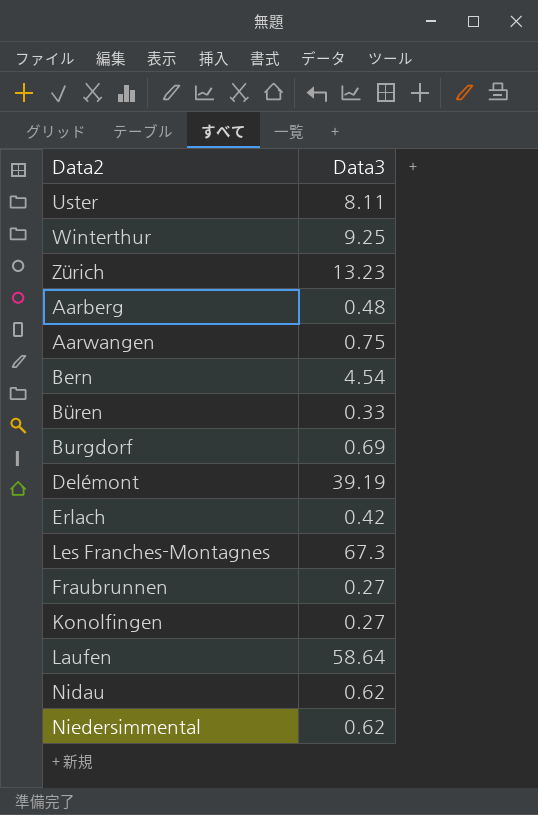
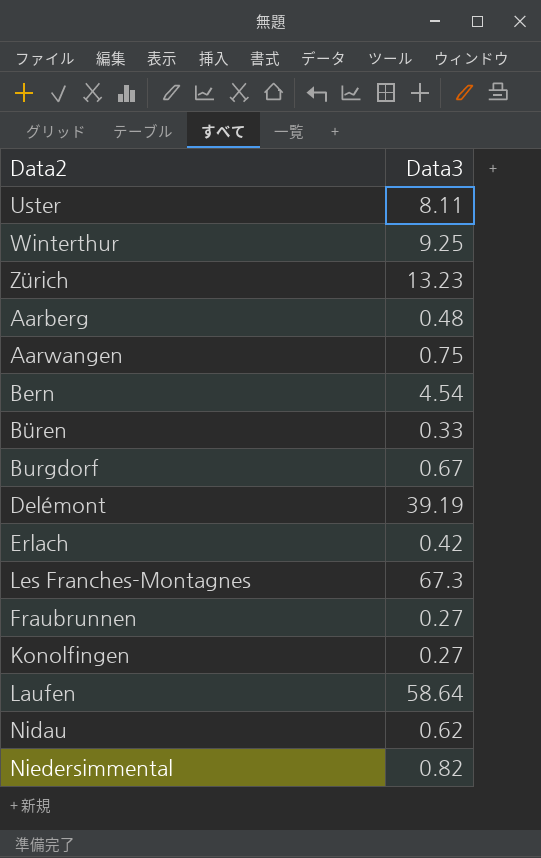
Burgdorf | Data3: 0.69 -> 0.67
Niedersimmental | Data3: 0.62 -> 0.82

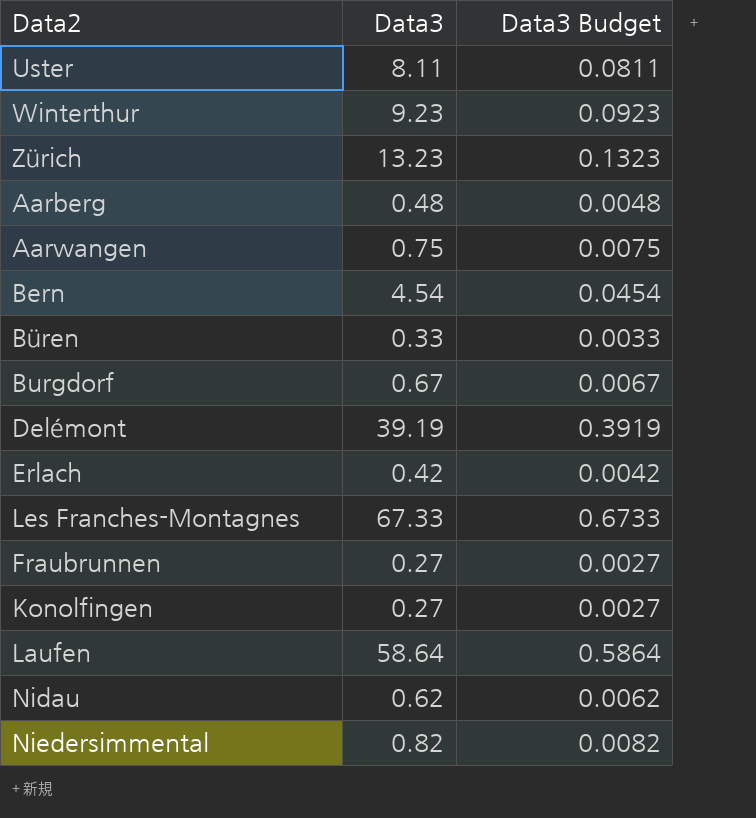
column Data3 Budget | formula: none -> [Data3] * 0.01
Winterthur | Data3: 9.25 -> 9.23
Les Franches-Montagnes | Data3: 67.3 -> 67.33

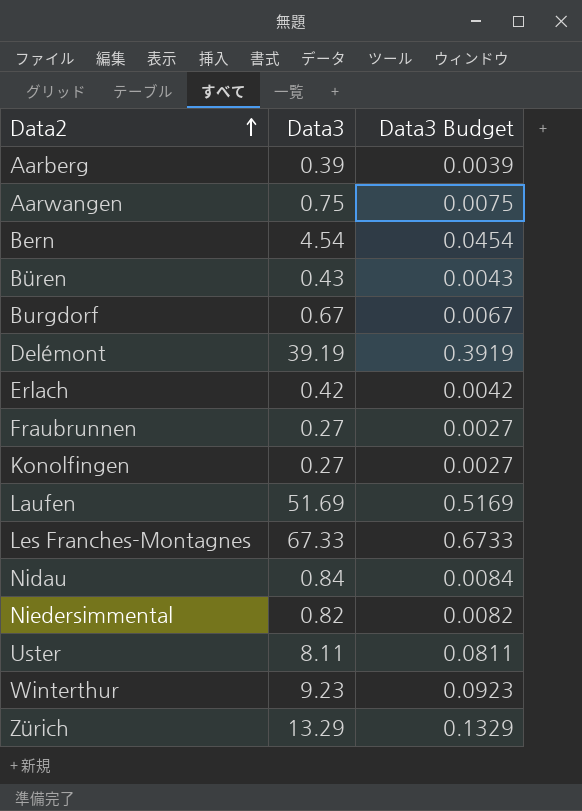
row order: none -> Data2 ascending
Aarberg | Data3: 0.48 -> 0.39
Aarberg | Data3 Budget: 0.0048 -> 0.0039
Büren | Data3: 0.33 -> 0.43
Büren | Data3 Budget: 0.0033 -> 0.0043
Laufen | Data3: 58.64 -> 51.69
Laufen | Data3 Budget: 0.5864 -> 0.5169
Nidau | Data3: 0.62 -> 0.84
Nidau | Data3 Budget: 0.0062 -> 0.0084
Zürich | Data3: 13.23 -> 13.29
Zürich | Data3 Budget: 0.1323 -> 0.1329

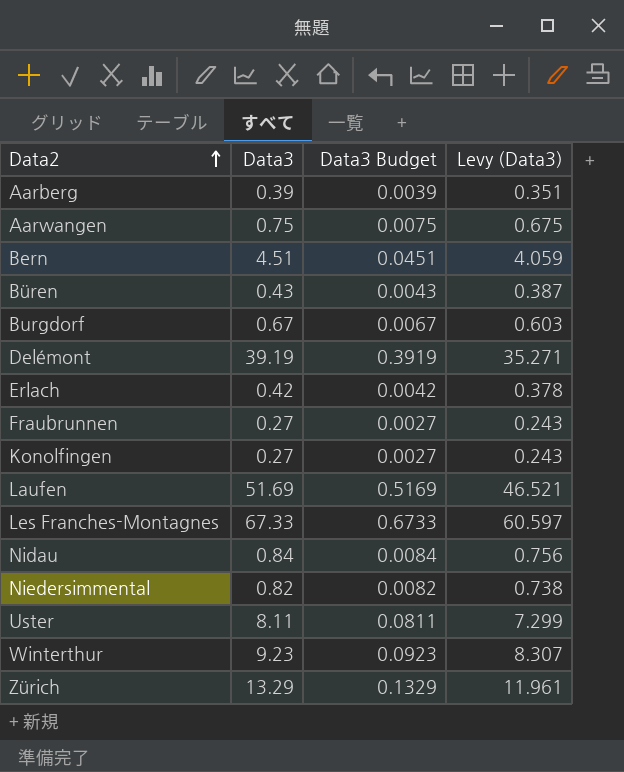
column Levy (Data3) | formula: none -> [Data3] * 0.9
Bern | Data3: 4.54 -> 4.51
Bern | Data3 Budget: 0.0454 -> 0.0451

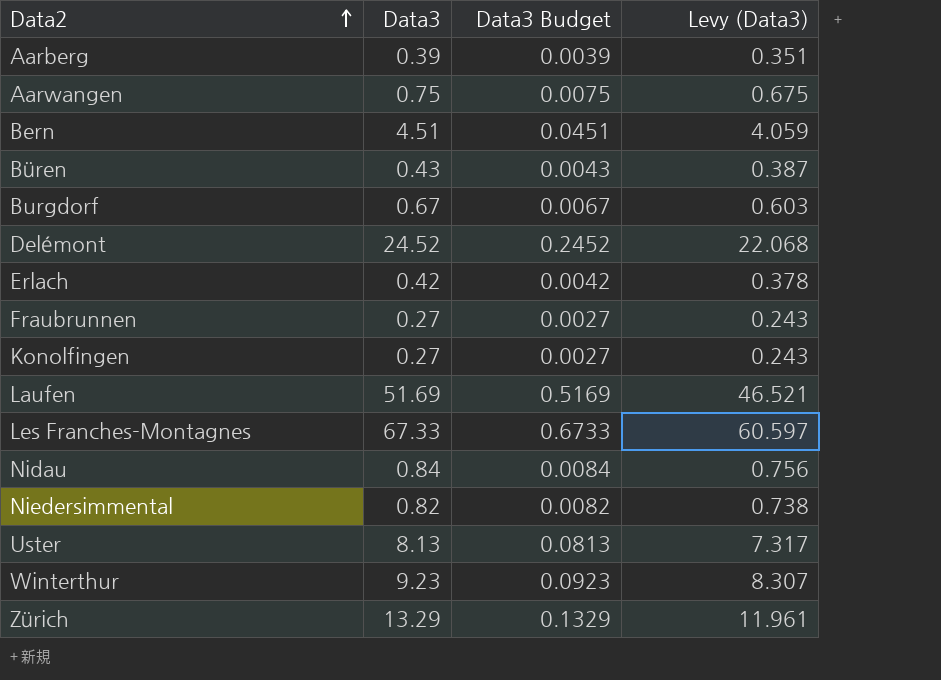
Delémont | Data3: 39.19 -> 24.52
Delémont | Data3 Budget: 0.3919 -> 0.2452
Delémont | Levy (Data3): 35.271 -> 22.068
Uster | Data3: 8.11 -> 8.13
Uster | Data3 Budget: 0.0811 -> 0.0813
Uster | Levy (Data3): 7.299 -> 7.317

